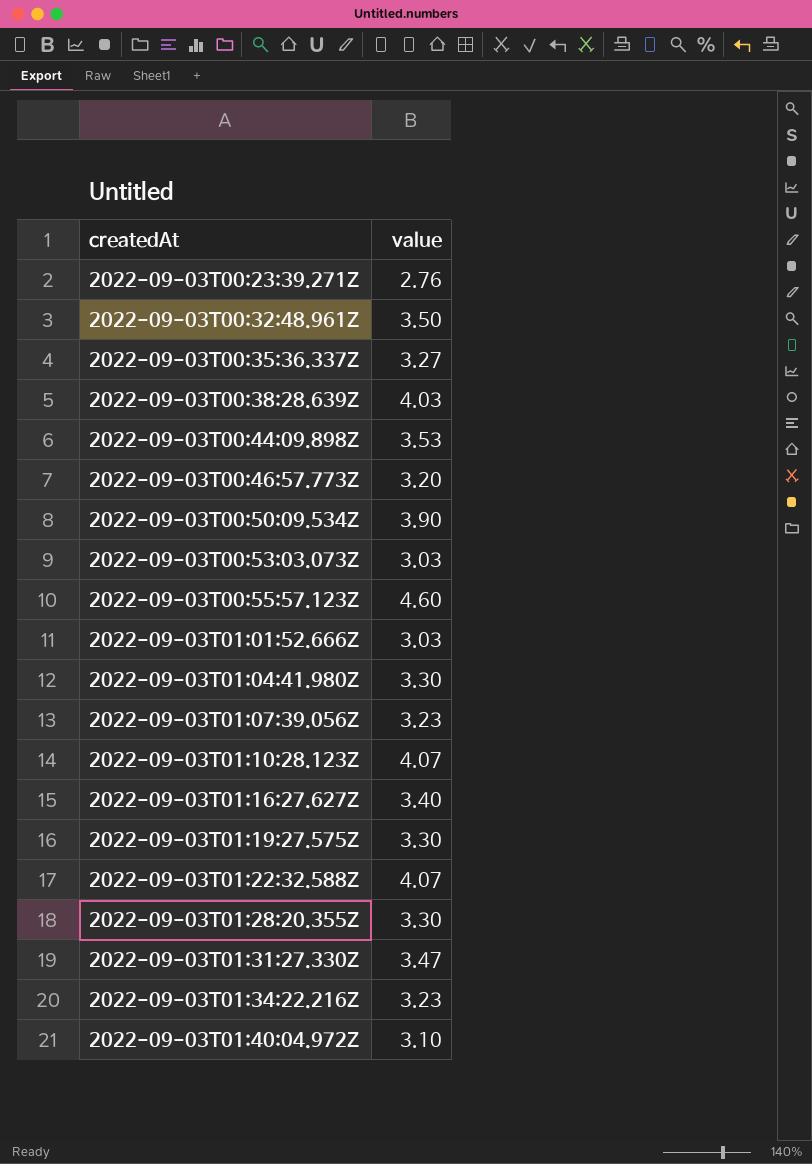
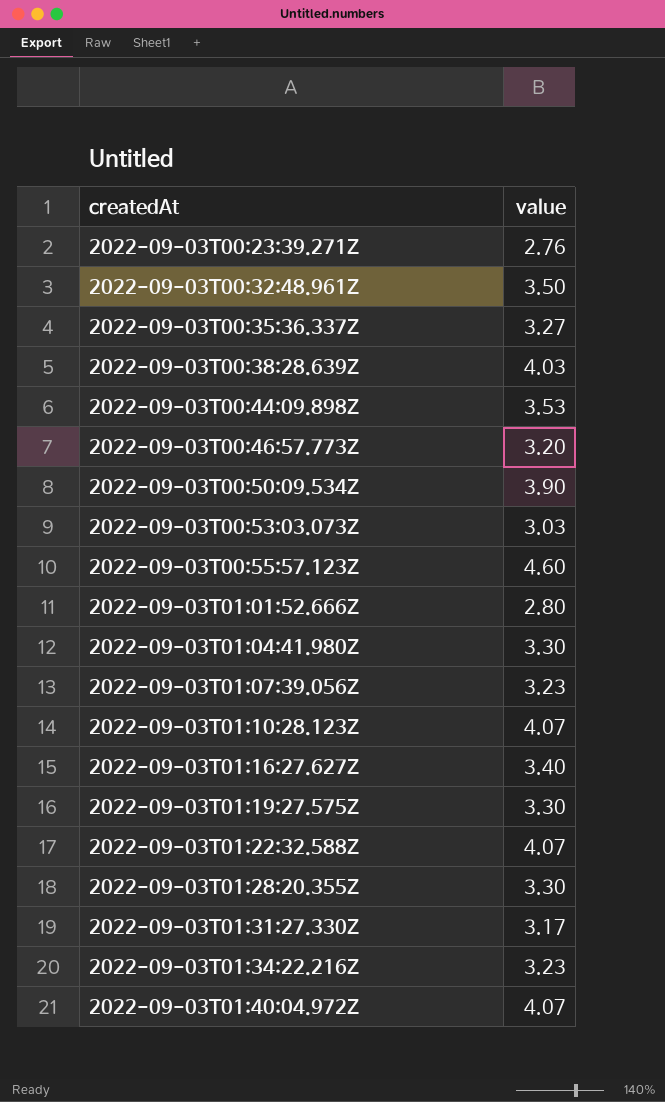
2022-09-03T01:01:52.666Z | value: 3.03 -> 2.80
2022-09-03T01:31:27.330Z | value: 3.47 -> 3.17
2022-09-03T01:40:04.972Z | value: 3.10 -> 4.07

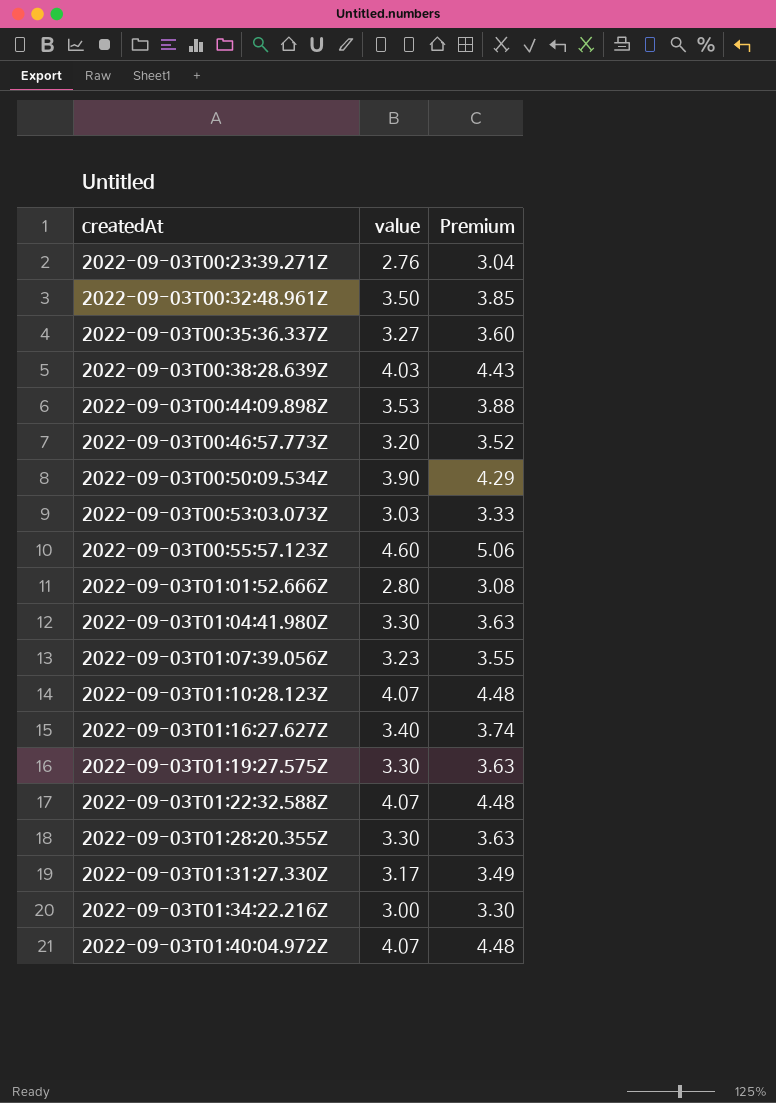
column Premium | formula: none -> [value] * 1.1
2022-09-03T01:34:22.216Z | value: 3.23 -> 3.00

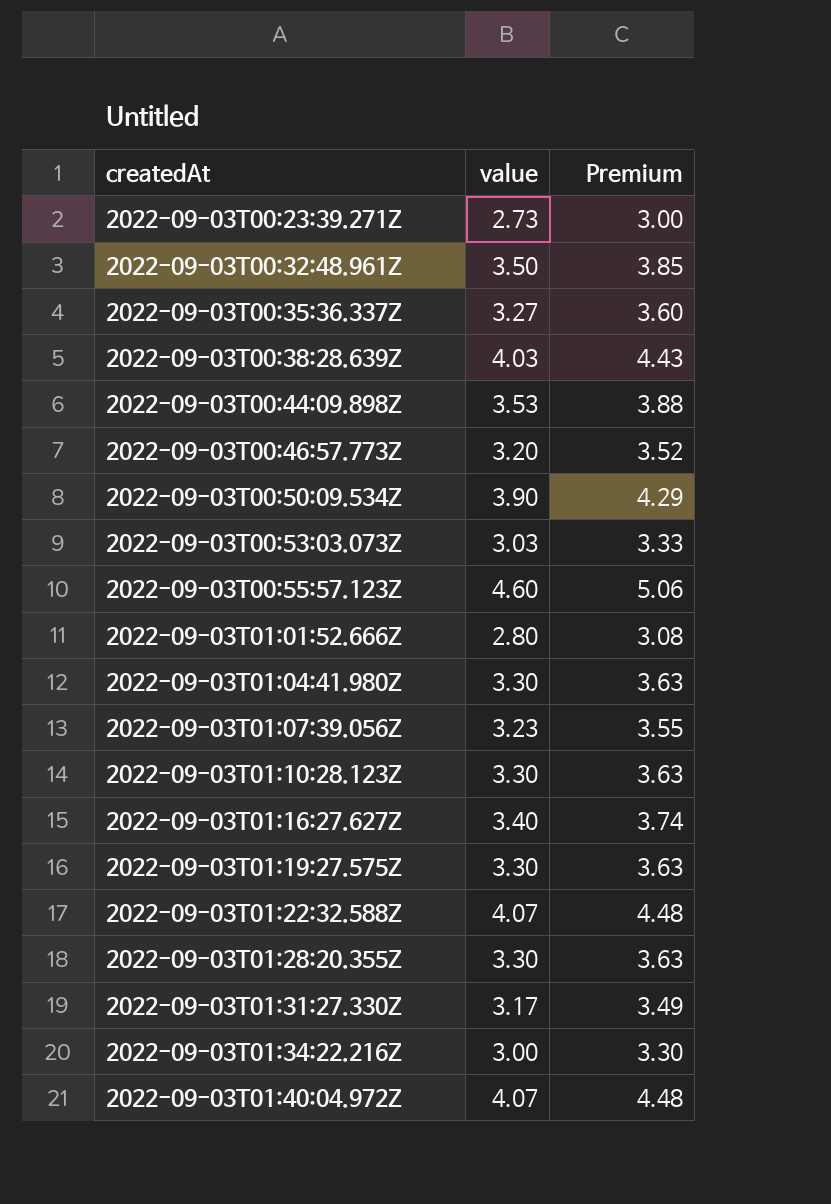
2022-09-03T00:23:39.271Z | value: 2.76 -> 2.73
2022-09-03T00:23:39.271Z | Premium: 3.04 -> 3.00
2022-09-03T01:10:28.123Z | value: 4.07 -> 3.30
2022-09-03T01:10:28.123Z | Premium: 4.48 -> 3.63

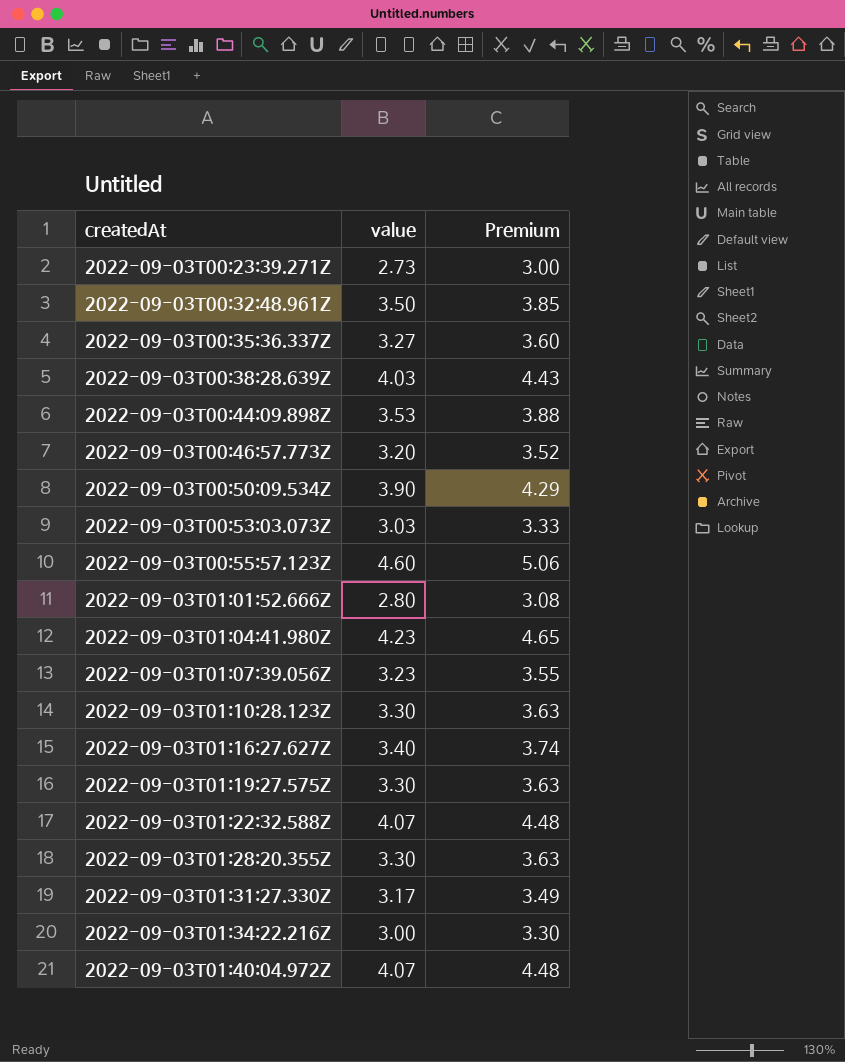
2022-09-03T01:04:41.980Z | value: 3.30 -> 4.23
2022-09-03T01:04:41.980Z | Premium: 3.63 -> 4.65

